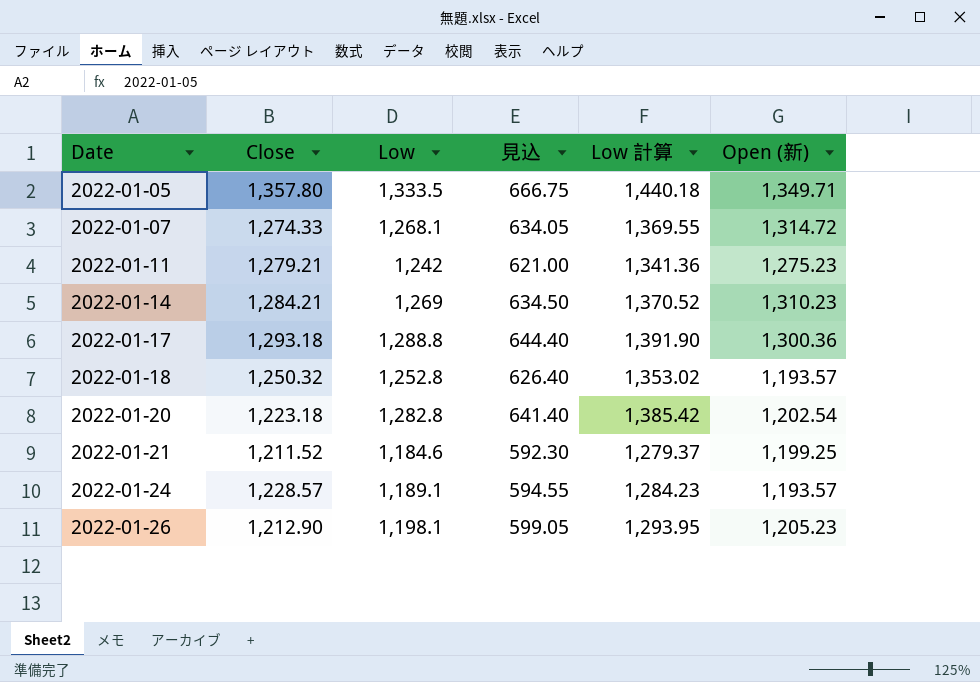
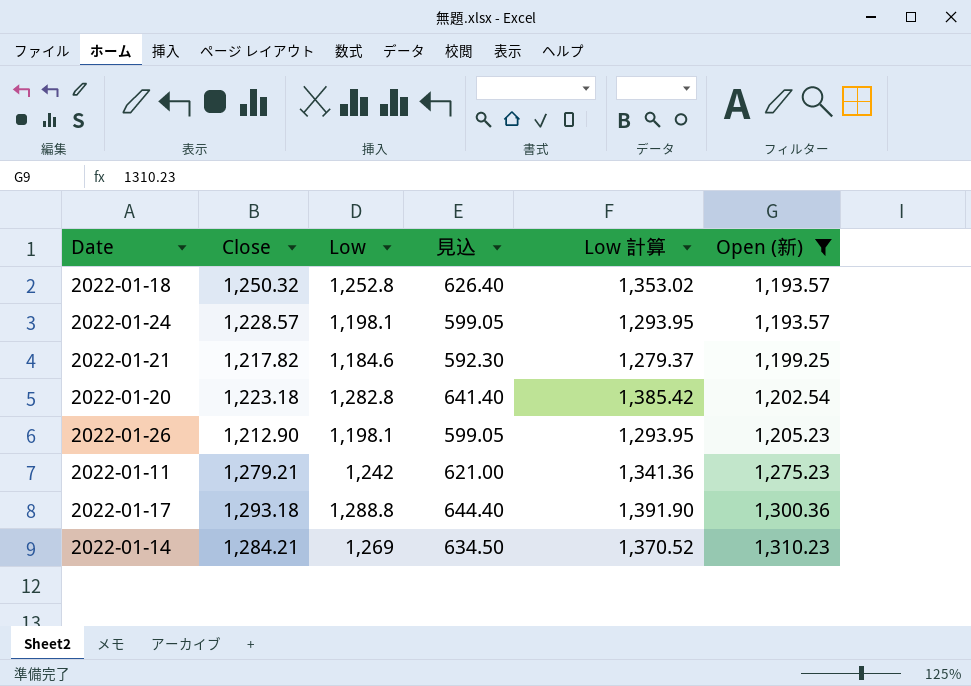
filter: none -> Open (新) <= 1,310.23
row order: Date ascending -> Open (新) ascending
2022-01-24 | Low: 1,189.1 -> 1,198.1
2022-01-24 | 見込: 594.55 -> 599.05
2022-01-24 | Low 計算: 1,284.23 -> 1,293.95
2022-01-21 | Close: 1,211.52 -> 1,217.82

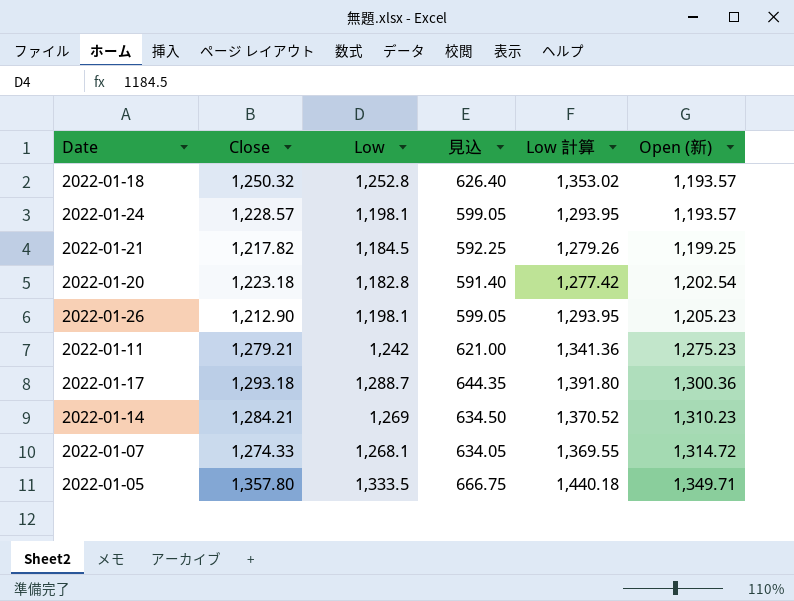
filter: Open (新) <= 1,310.23 -> none
2022-01-21 | Low: 1,184.6 -> 1,184.5
2022-01-21 | 見込: 592.30 -> 592.25
2022-01-21 | Low 計算: 1,279.37 -> 1,279.26
2022-01-20 | Low: 1,282.8 -> 1,182.8
2022-01-20 | 見込: 641.40 -> 591.40
2022-01-20 | Low 計算: 1,385.42 -> 1,277.42
2022-01-17 | Low: 1,288.8 -> 1,288.7
2022-01-17 | 見込: 644.40 -> 644.35
2022-01-17 | Low 計算: 1,391.90 -> 1,391.80

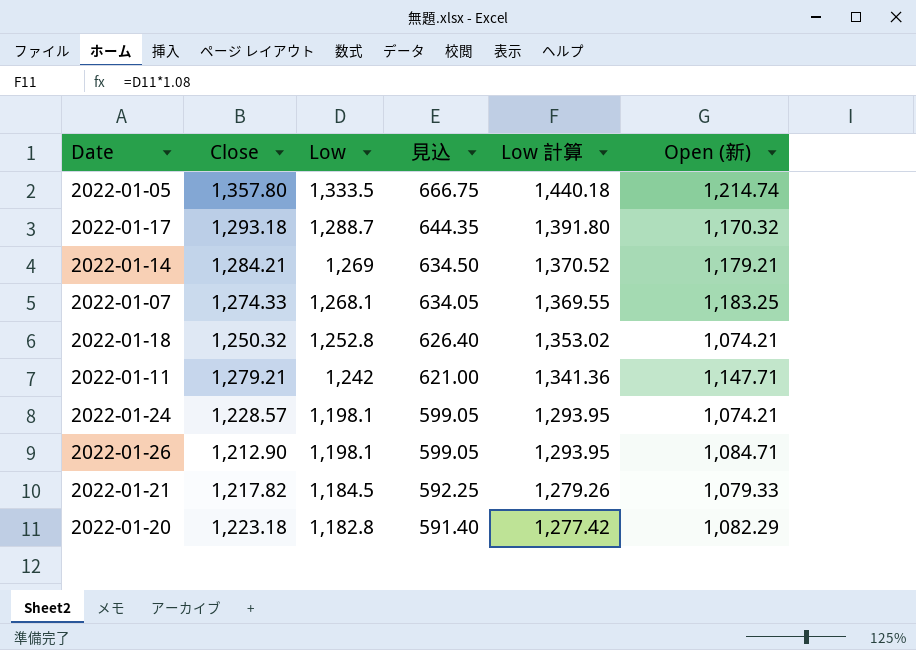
row order: Open (新) ascending -> Low descending
2022-01-05 | Open (新): 1,349.71 -> 1,214.74
2022-01-17 | Open (新): 1,300.36 -> 1,170.32
2022-01-14 | Open (新): 1,310.23 -> 1,179.21
2022-01-07 | Open (新): 1,314.72 -> 1,183.25
2022-01-18 | Open (新): 1,193.57 -> 1,074.21
2022-01-11 | Open (新): 1,275.23 -> 1,147.71
2022-01-24 | Open (新): 1,193.57 -> 1,074.21
2022-01-26 | Open (新): 1,205.23 -> 1,084.71
2022-01-21 | Open (新): 1,199.25 -> 1,079.33
2022-01-20 | Open (新): 1,202.54 -> 1,082.29

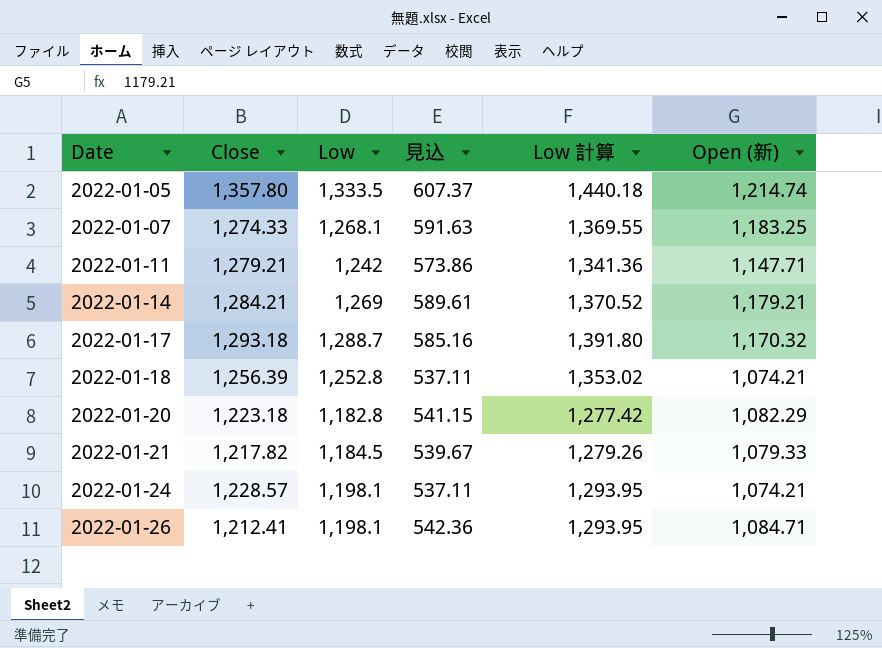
row order: Low descending -> Date ascending
column 見込 | formula: [Low] * 0.5 -> [Open (新)] * 0.5
2022-01-18 | Close: 1,250.32 -> 1,256.39
2022-01-26 | Close: 1,212.90 -> 1,212.41

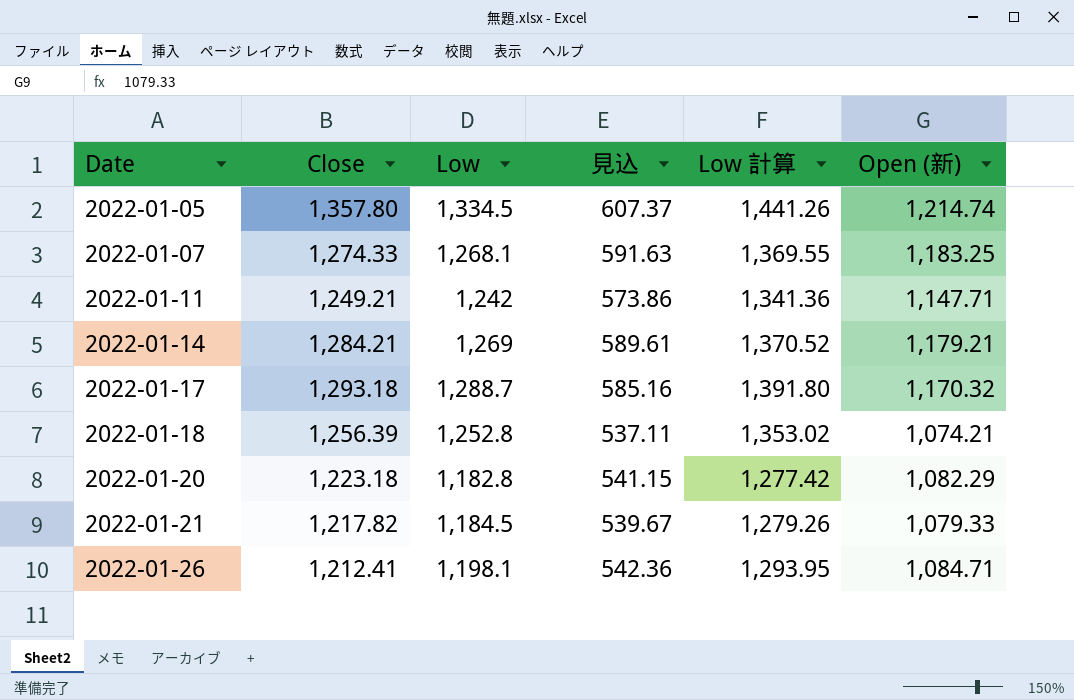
row 2022-01-24: 1,228.57 | 1,198.1 | 537.11 | 1,293.95 | 1,074.21 -> none
2022-01-05 | Low: 1,333.5 -> 1,334.5
2022-01-05 | Low 計算: 1,440.18 -> 1,441.26
2022-01-11 | Close: 1,279.21 -> 1,249.21

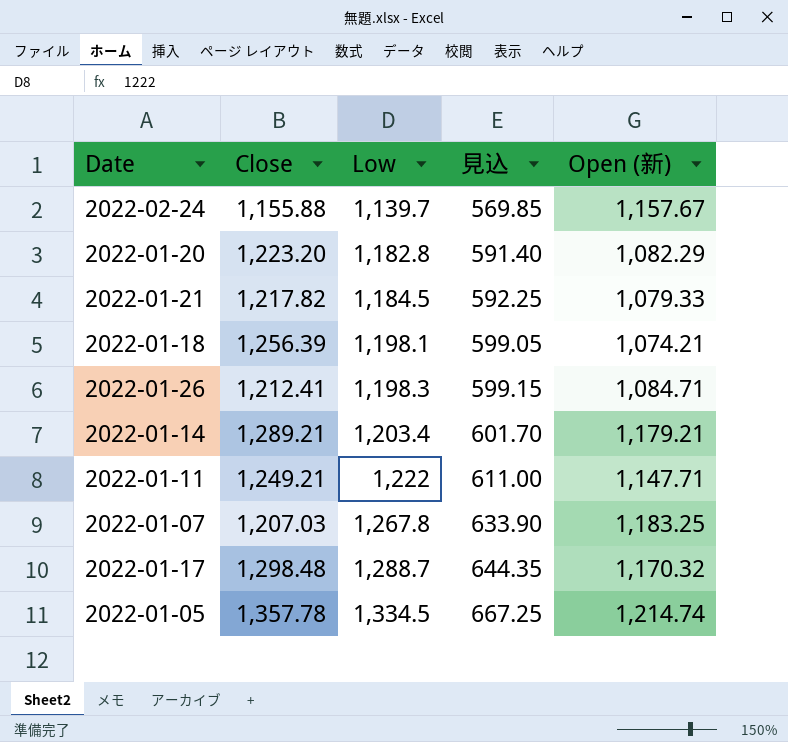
row order: Date ascending -> Low ascending
column Low 計算 | formula: [Low] * 1.08 -> none
column 見込 | formula: [Open (新)] * 0.5 -> [Low] * 0.5
row 2022-02-24: none -> 1,155.88 | 1,139.7 | 569.85 | 1,157.67
2022-01-20 | Close: 1,223.18 -> 1,223.20
2022-01-18 | Low: 1,252.8 -> 1,198.1
2022-01-26 | Low: 1,198.1 -> 1,198.3
2022-01-14 | Close: 1,284.21 -> 1,289.21
2022-01-14 | Low: 1,269 -> 1,203.4
2022-01-11 | Low: 1,242 -> 1,222
2022-01-07 | Close: 1,274.33 -> 1,207.03
2022-01-07 | Low: 1,268.1 -> 1,267.8
2022-01-17 | Close: 1,293.18 -> 1,298.48
2022-01-05 | Close: 1,357.80 -> 1,357.78

